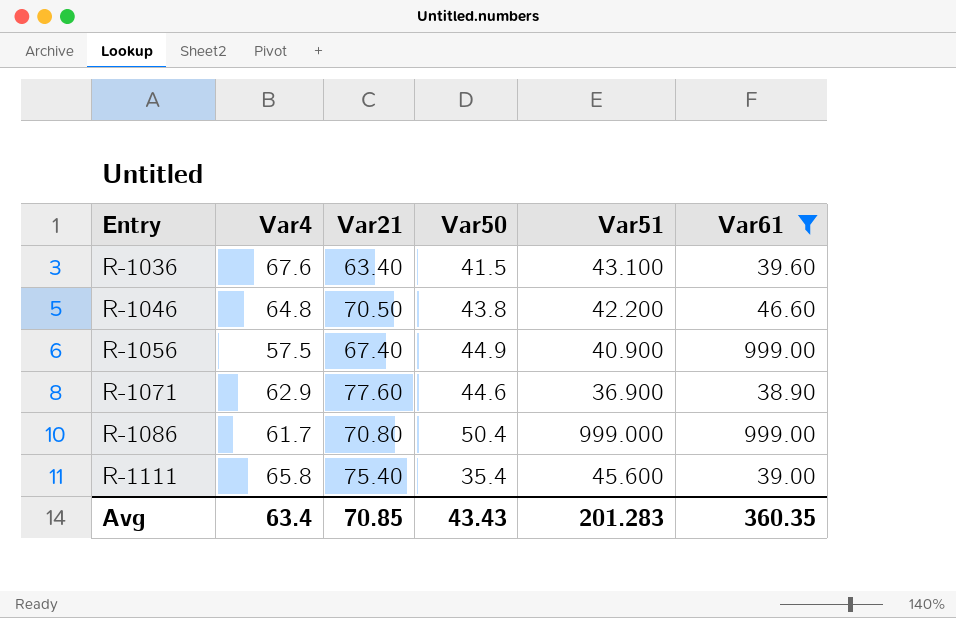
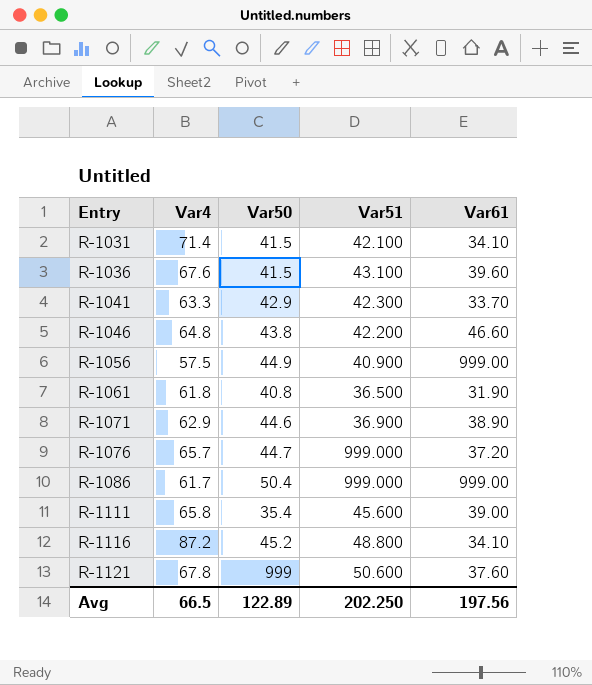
filter: Var61 >= 38.90 -> none
column Var21 | position: 3 -> none
Avg | Var4: 63.4 -> 66.5
Avg | Var50: 43.43 -> 122.89
Avg | Var51: 201.283 -> 202.250
Avg | Var61: 360.35 -> 197.56

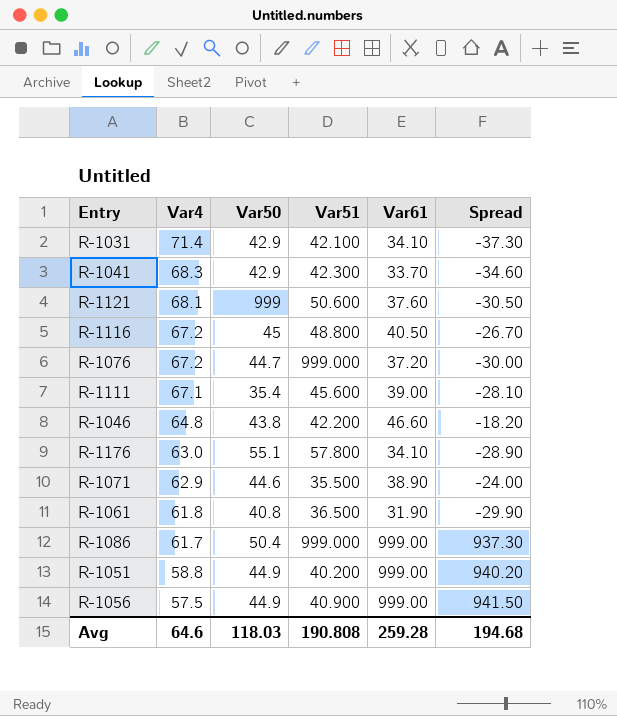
row order: Entry ascending -> Var4 descending
column Spread | formula: none -> [Var61] - [Var4]
row R-1036: 67.6 | 41.5 | 43.100 | 39.60 -> none
R-1031 | Var50: 41.5 -> 42.9
R-1041 | Var4: 63.3 -> 68.3
R-1121 | Var4: 67.8 -> 68.1
R-1116 | Var4: 87.2 -> 67.2
R-1116 | Var50: 45.2 -> 45
R-1116 | Var61: 34.10 -> 40.50
R-1076 | Var4: 65.7 -> 67.2
R-1111 | Var4: 65.8 -> 67.1
row R-1176: none -> 63.0 | 55.1 | 57.800 | 34.10 | -28.90
R-1071 | Var51: 36.900 -> 35.500
row R-1051: none -> 58.8 | 44.9 | 40.200 | 999.00 | 940.20
Avg | Var4: 66.5 -> 64.6
Avg | Var50: 122.89 -> 118.03
Avg | Var51: 202.250 -> 190.808
Avg | Var61: 197.56 -> 259.28

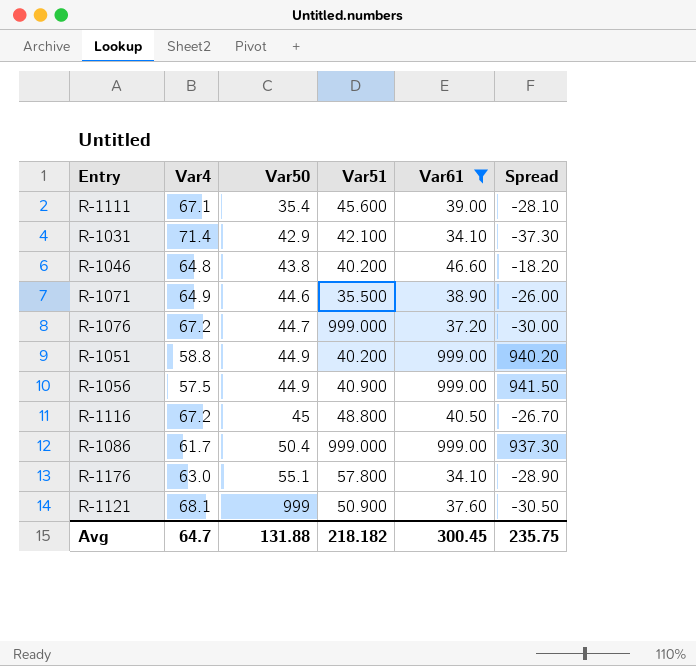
filter: none -> Var61 >= 34.10
row order: Var4 descending -> Var50 ascending
R-1046 | Var51: 42.200 -> 40.200
R-1071 | Var4: 62.9 -> 64.9
R-1071 | Spread: -24.00 -> -26.00
R-1121 | Var51: 50.600 -> 50.900
Avg | Var4: 64.6 -> 64.7
Avg | Var50: 118.03 -> 131.88
Avg | Var51: 190.808 -> 218.182
Avg | Var61: 259.28 -> 300.45
Avg | Spread: 194.68 -> 235.75

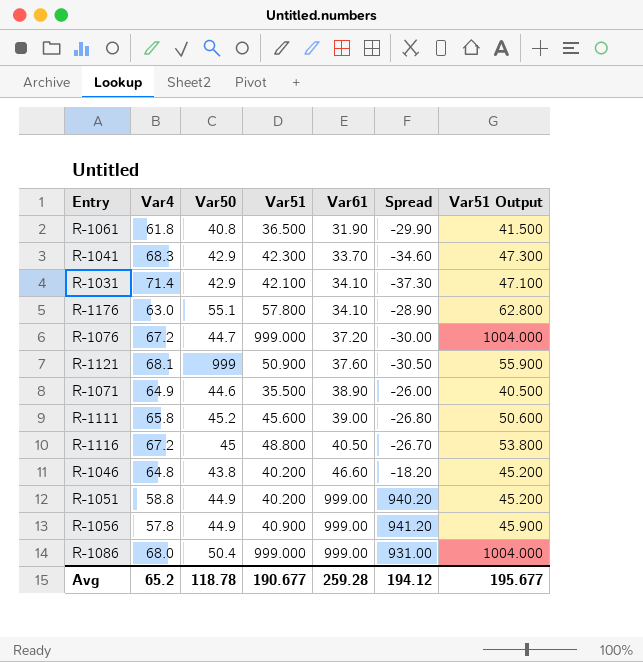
filter: Var61 >= 34.10 -> none
row order: Var50 ascending -> Var61 ascending
column Var51 Output | formula: none -> [Var51] + 5
R-1111 | Var4: 67.1 -> 65.8
R-1111 | Var50: 35.4 -> 45.2
R-1111 | Spread: -28.10 -> -26.80
R-1056 | Var4: 57.5 -> 57.8
R-1056 | Spread: 941.50 -> 941.20
R-1086 | Var4: 61.7 -> 68.0
R-1086 | Spread: 937.30 -> 931.00
Avg | Var4: 64.7 -> 65.2
Avg | Var50: 131.88 -> 118.78
Avg | Var51: 218.182 -> 190.677
Avg | Var61: 300.45 -> 259.28
Avg | Spread: 235.75 -> 194.12

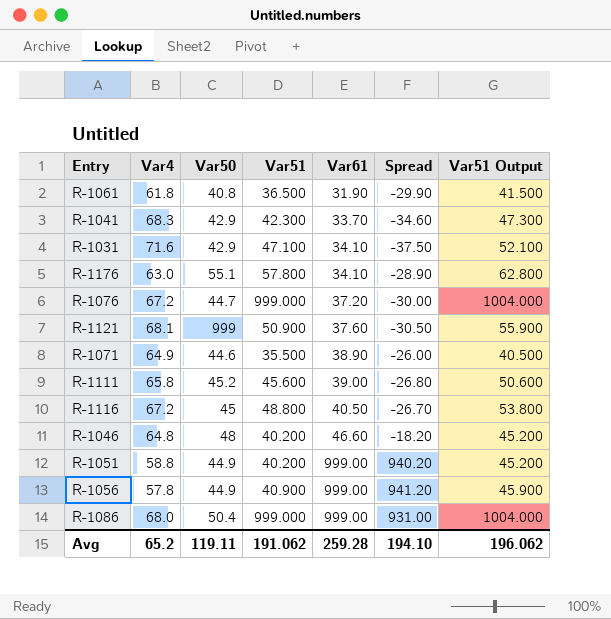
R-1031 | Var4: 71.4 -> 71.6
R-1031 | Var51: 42.100 -> 47.100
R-1031 | Spread: -37.30 -> -37.50
R-1031 | Var51 Output: 47.100 -> 52.100
R-1046 | Var50: 43.8 -> 48
Avg | Var50: 118.78 -> 119.11
Avg | Var51: 190.677 -> 191.062
Avg | Spread: 194.12 -> 194.10
Avg | Var51 Output: 195.677 -> 196.062

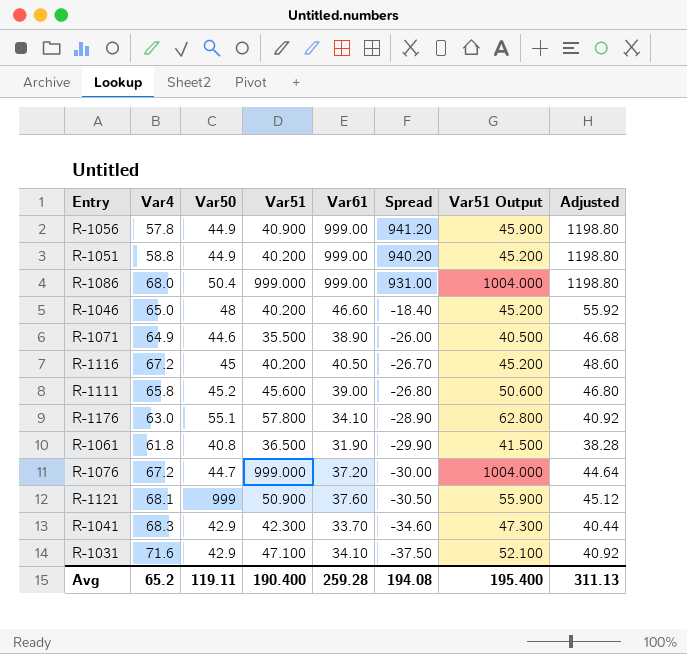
row order: Var61 ascending -> Spread descending
column Adjusted | formula: none -> [Var61] * 1.2
R-1046 | Var4: 64.8 -> 65.0
R-1046 | Spread: -18.20 -> -18.40
R-1116 | Var51: 48.800 -> 40.200
R-1116 | Var51 Output: 53.800 -> 45.200
Avg | Var51: 191.062 -> 190.400
Avg | Spread: 194.10 -> 194.08
Avg | Var51 Output: 196.062 -> 195.400

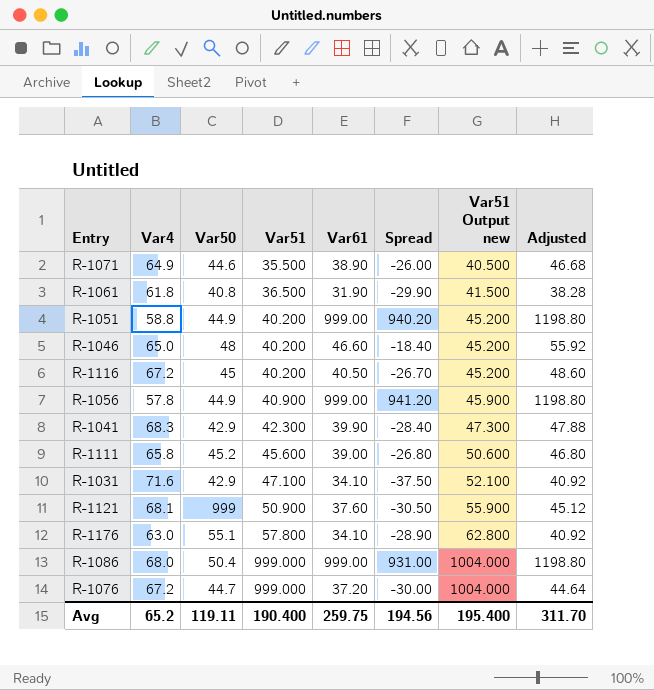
row order: Spread descending -> Var51 ascending
column name: Var51 Output -> Var51 Output new
R-1041 | Var61: 33.70 -> 39.90
R-1041 | Spread: -34.60 -> -28.40
R-1041 | Adjusted: 40.44 -> 47.88
Avg | Var61: 259.28 -> 259.75
Avg | Spread: 194.08 -> 194.56
Avg | Adjusted: 311.13 -> 311.70

